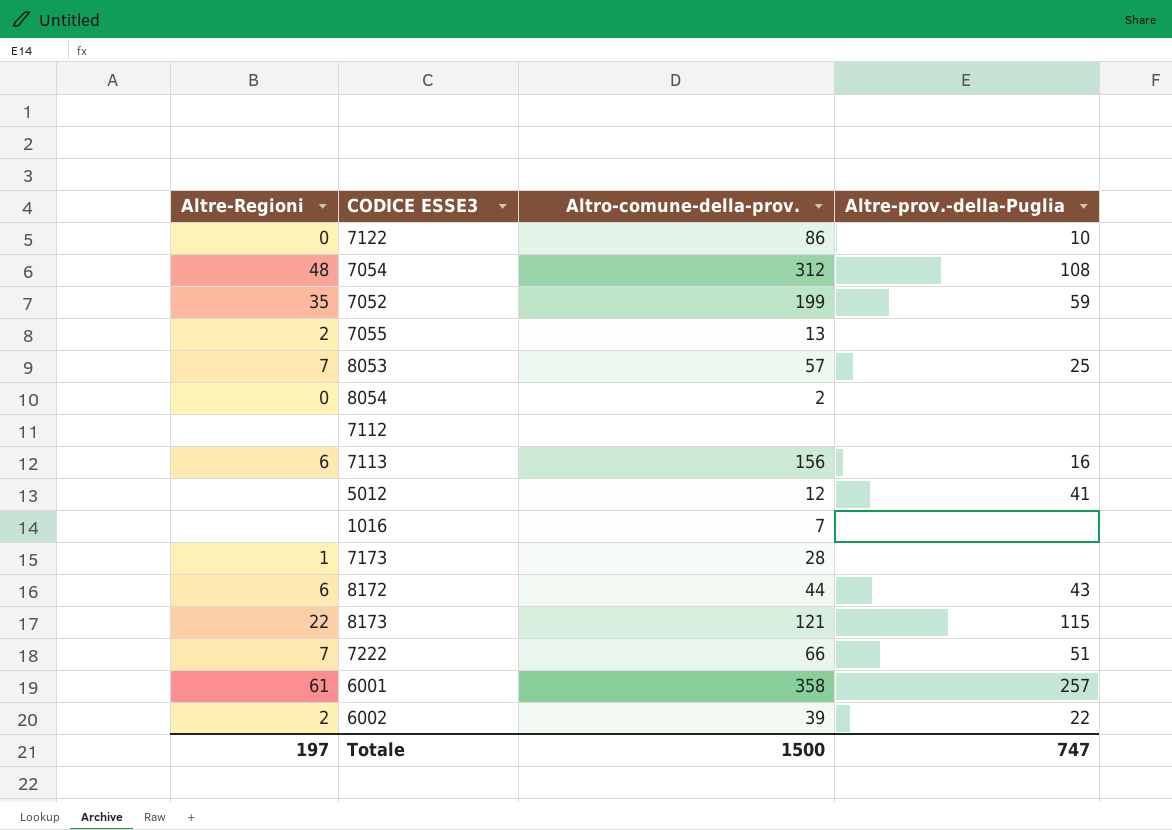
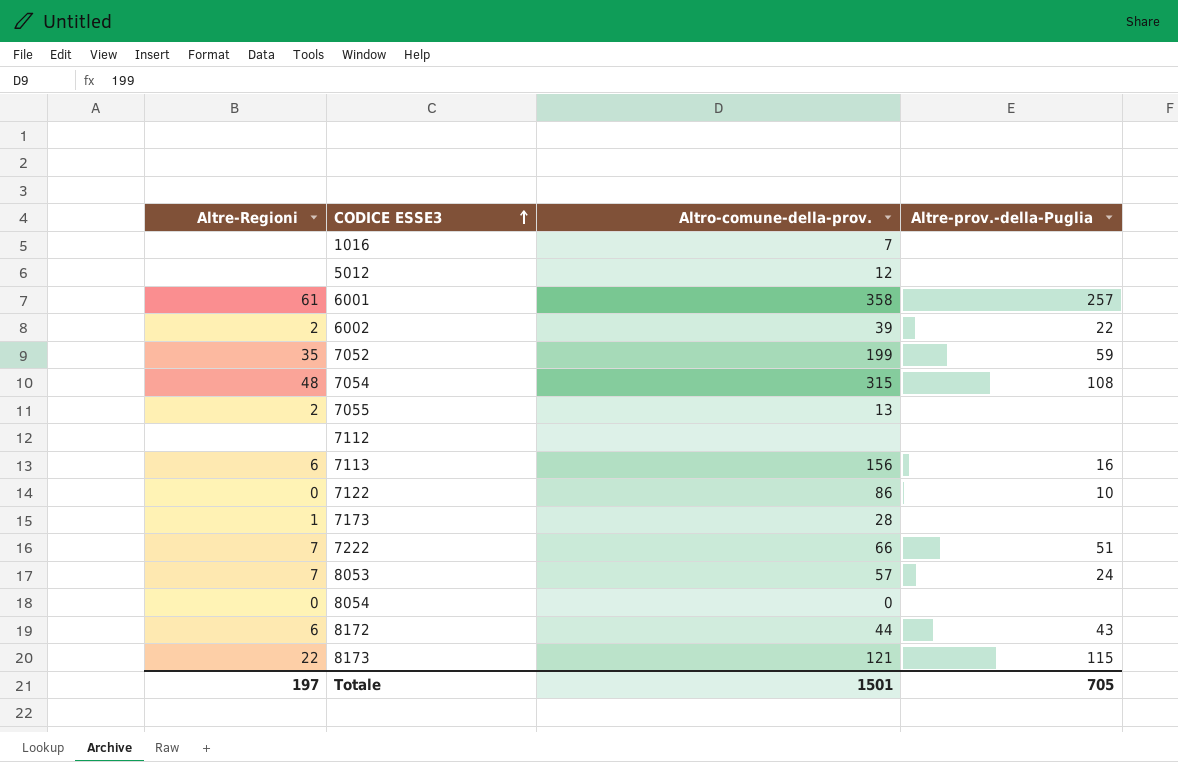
row order: none -> CODICE ESSE3 ascending
5012 | Altre-prov.-della-Puglia: 41 -> none
7054 | Altro-comune-della-prov.: 312 -> 315
8053 | Altre-prov.-della-Puglia: 25 -> 24
8054 | Altro-comune-della-prov.: 2 -> 0
Totale | Altro-comune-della-prov.: 1500 -> 1501
Totale | Altre-prov.-della-Puglia: 747 -> 705

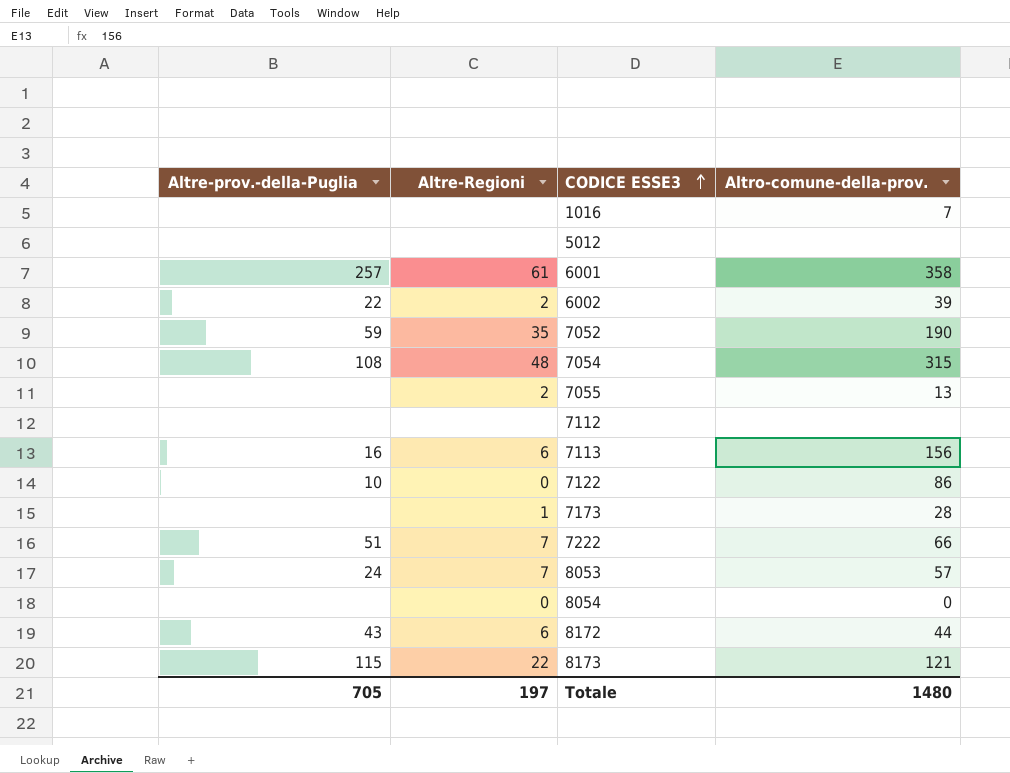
column Altre-prov.-della-Puglia | position: 4 -> 1
5012 | Altro-comune-della-prov.: 12 -> none
7052 | Altro-comune-della-prov.: 199 -> 190
Totale | Altro-comune-della-prov.: 1501 -> 1480

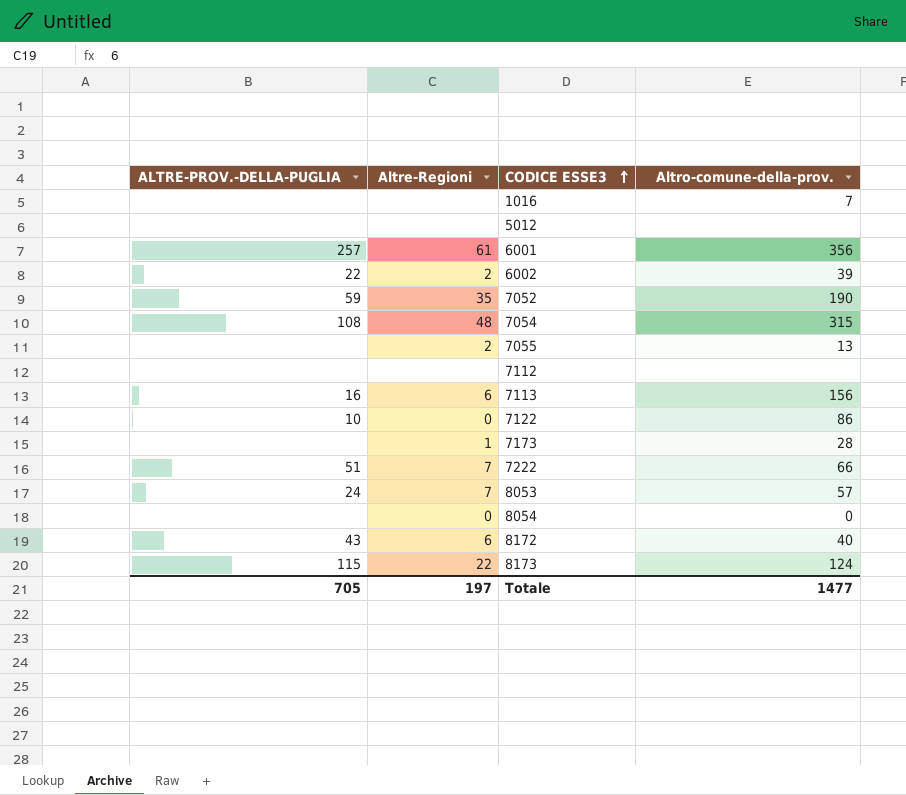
column name: Altre-prov.-della-Puglia -> ALTRE-PROV.-DELLA-PUGLIA
6001 | Altro-comune-della-prov.: 358 -> 356
8172 | Altro-comune-della-prov.: 44 -> 40
8173 | Altro-comune-della-prov.: 121 -> 124
Totale | Altro-comune-della-prov.: 1480 -> 1477

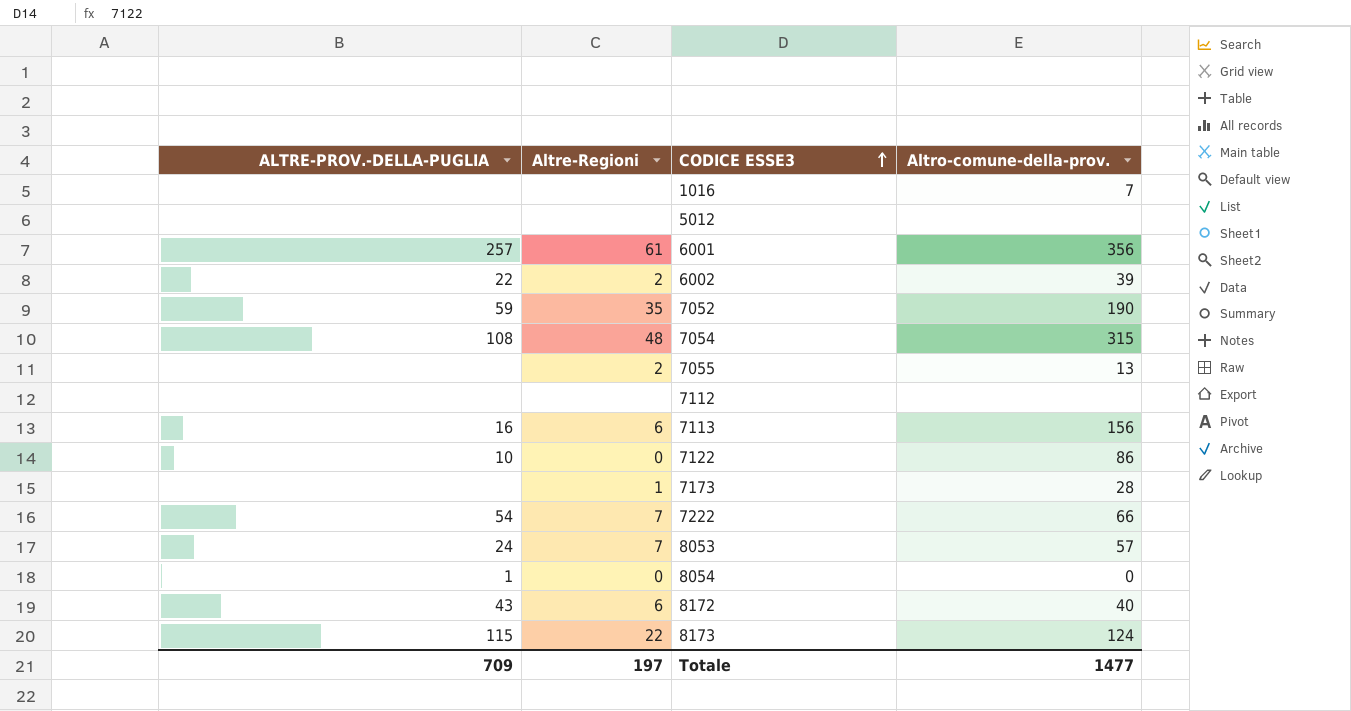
7222 | ALTRE-PROV.-DELLA-PUGLIA: 51 -> 54
8054 | ALTRE-PROV.-DELLA-PUGLIA: none -> 1
Totale | ALTRE-PROV.-DELLA-PUGLIA: 705 -> 709

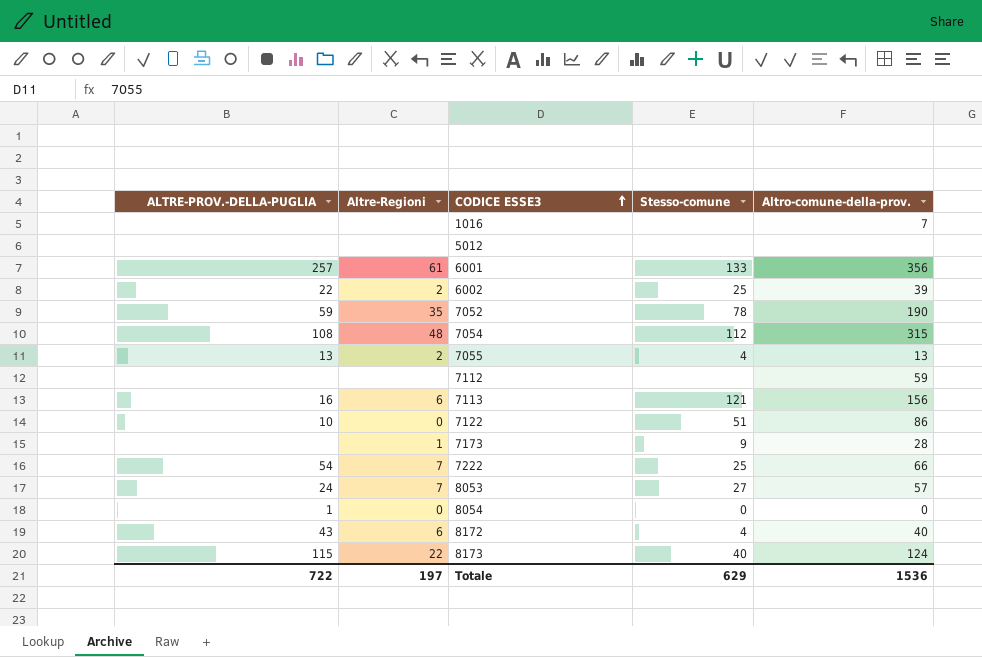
column Stesso-comune | position: none -> 4
7055 | ALTRE-PROV.-DELLA-PUGLIA: none -> 13
7112 | Altro-comune-della-prov.: none -> 59
Totale | ALTRE-PROV.-DELLA-PUGLIA: 709 -> 722
Totale | Altro-comune-della-prov.: 1477 -> 1536

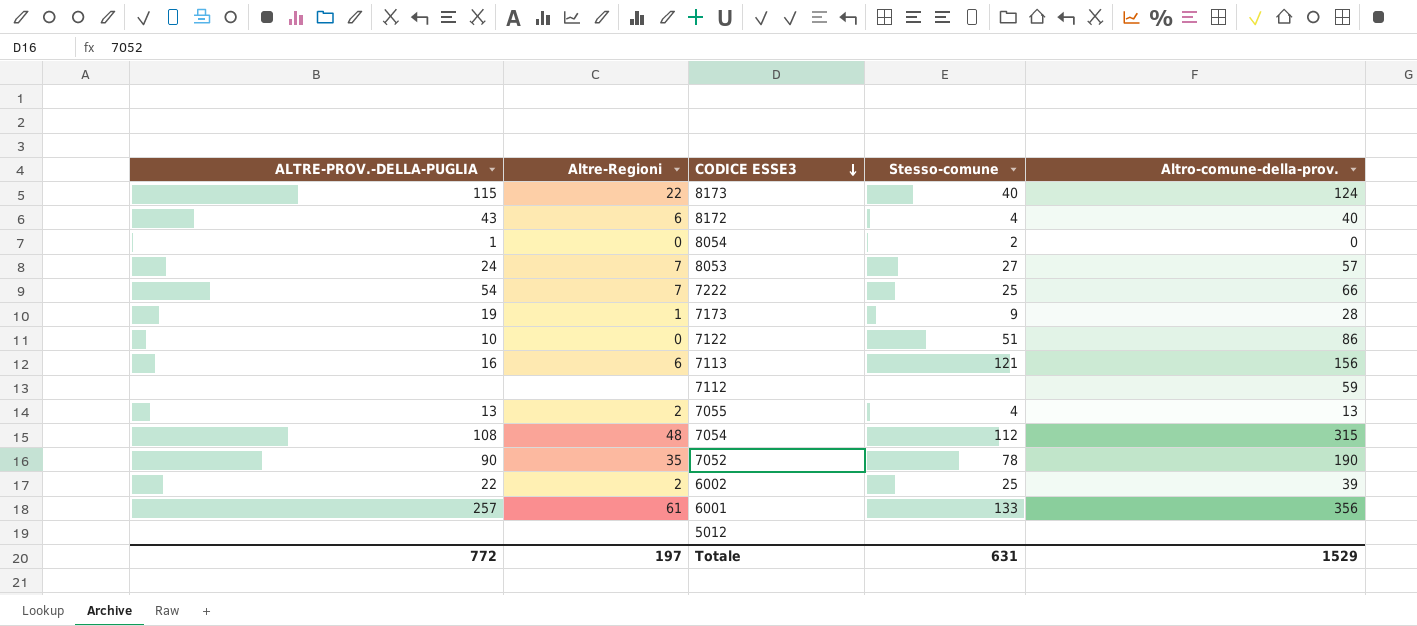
row order: CODICE ESSE3 ascending -> CODICE ESSE3 descending
row 1016: none | none | none | 7 -> none
8054 | Stesso-comune: 0 -> 2
7173 | ALTRE-PROV.-DELLA-PUGLIA: none -> 19
7052 | ALTRE-PROV.-DELLA-PUGLIA: 59 -> 90
Totale | ALTRE-PROV.-DELLA-PUGLIA: 722 -> 772
Totale | Stesso-comune: 629 -> 631
Totale | Altro-comune-della-prov.: 1536 -> 1529

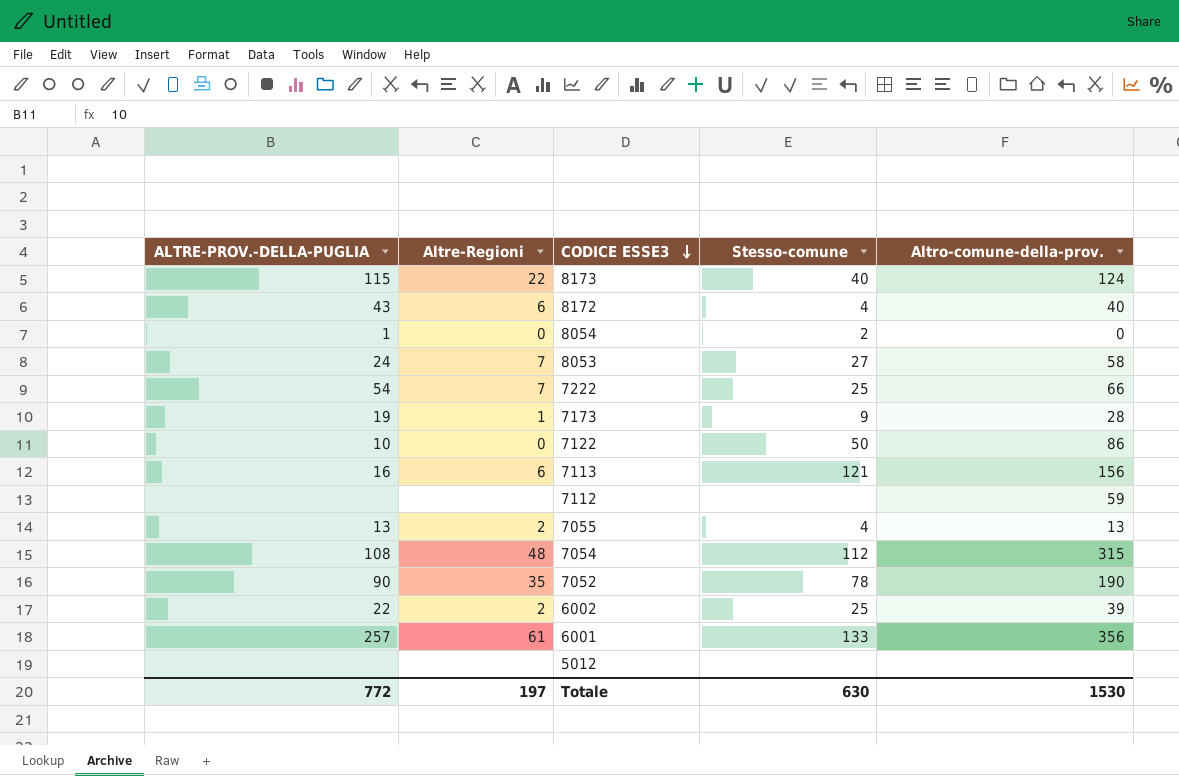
8053 | Altro-comune-della-prov.: 57 -> 58
7122 | Stesso-comune: 51 -> 50
Totale | Stesso-comune: 631 -> 630
Totale | Altro-comune-della-prov.: 1529 -> 1530

